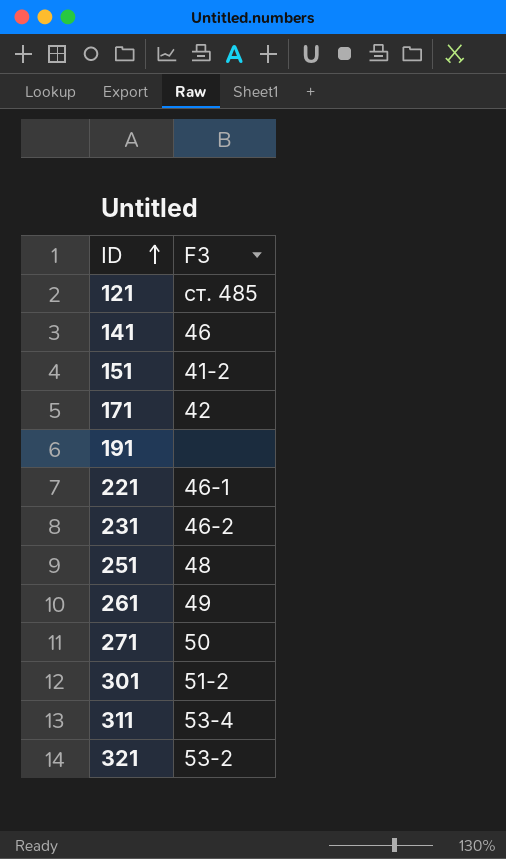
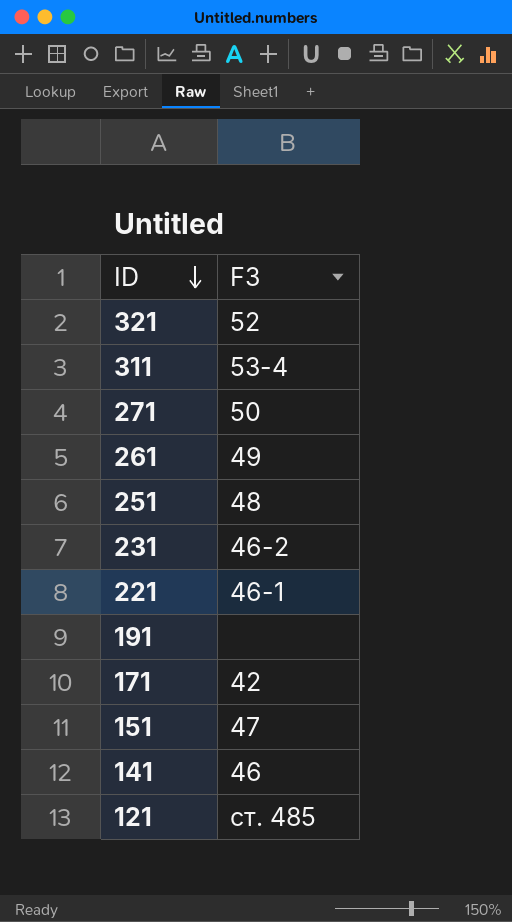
row order: ID ascending -> ID descending
row 301: 51-2 -> none
321 | F3: 53-2 -> 52
151 | F3: 41-2 -> 47

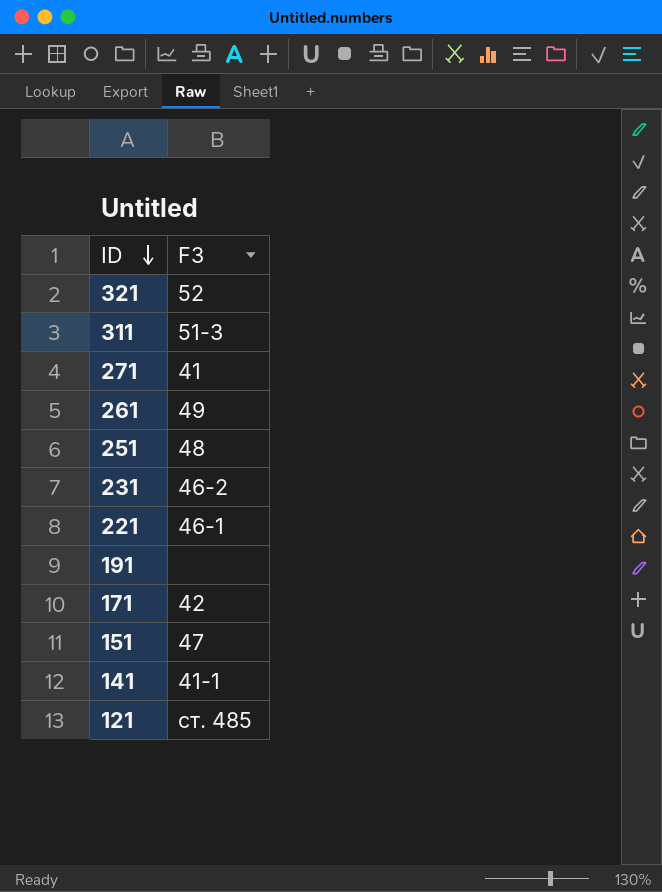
311 | F3: 53-4 -> 51-3
271 | F3: 50 -> 41
141 | F3: 46 -> 41-1

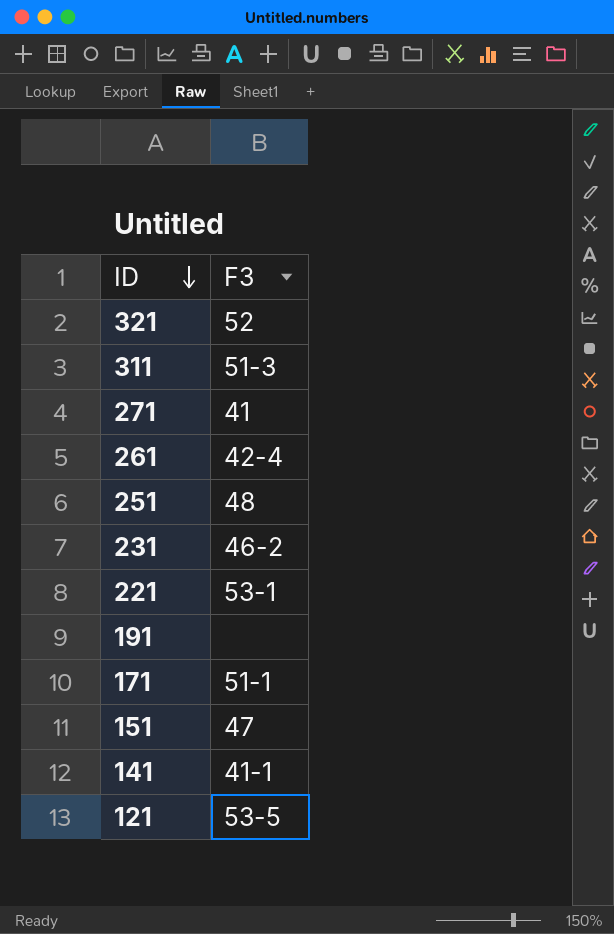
261 | F3: 49 -> 42-4
221 | F3: 46-1 -> 53-1
171 | F3: 42 -> 51-1
121 | F3: ст. 485 -> 53-5

